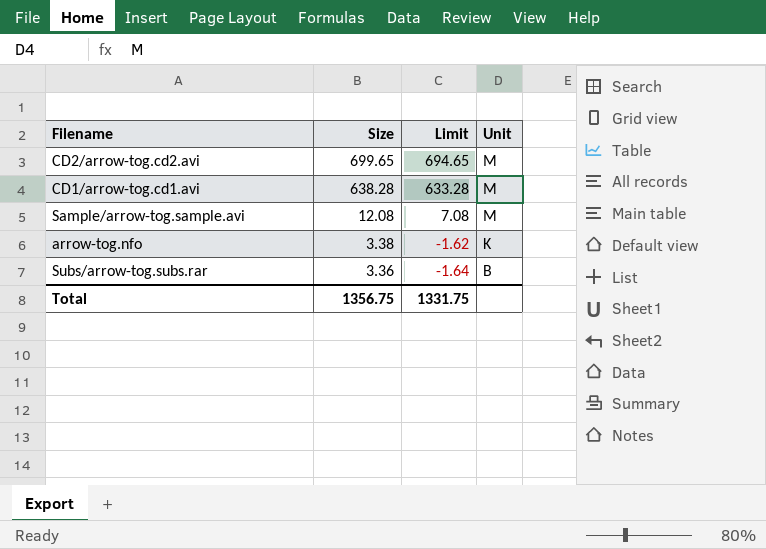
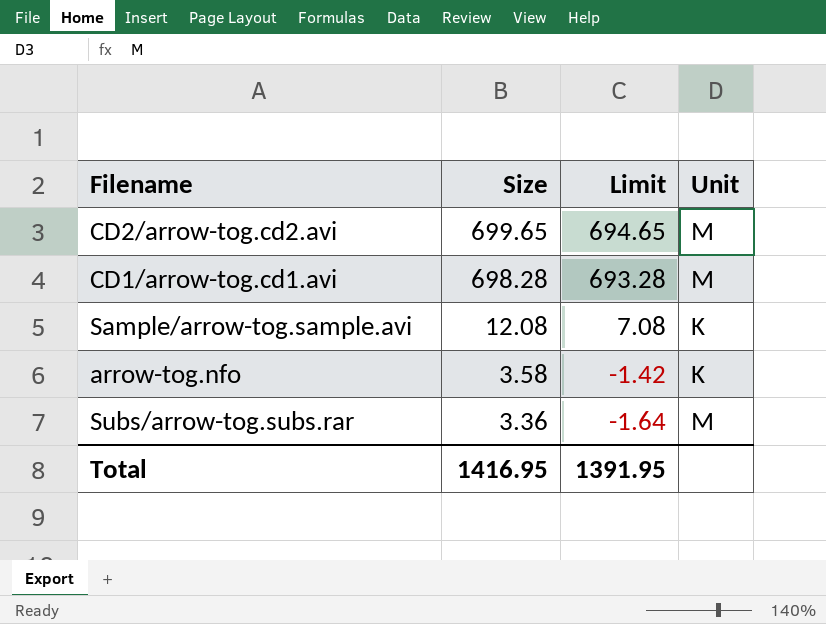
CD1/arrow-tog.cd1.avi | Size: 638.28 -> 698.28
CD1/arrow-tog.cd1.avi | Limit: 633.28 -> 693.28
Sample/arrow-tog.sample.avi | Unit: M -> K
arrow-tog.nfo | Size: 3.38 -> 3.58
arrow-tog.nfo | Limit: -1.62 -> -1.42
Subs/arrow-tog.subs.rar | Unit: B -> M
Total | Size: 1356.75 -> 1416.95
Total | Limit: 1331.75 -> 1391.95

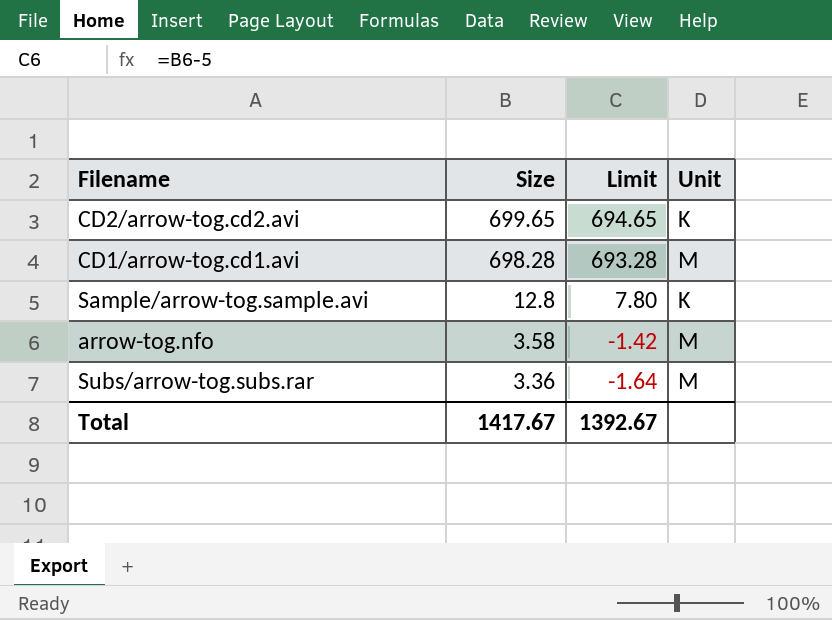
CD2/arrow-tog.cd2.avi | Unit: M -> K
Sample/arrow-tog.sample.avi | Size: 12.08 -> 12.8
Sample/arrow-tog.sample.avi | Limit: 7.08 -> 7.80
arrow-tog.nfo | Unit: K -> M
Total | Size: 1416.95 -> 1417.67
Total | Limit: 1391.95 -> 1392.67

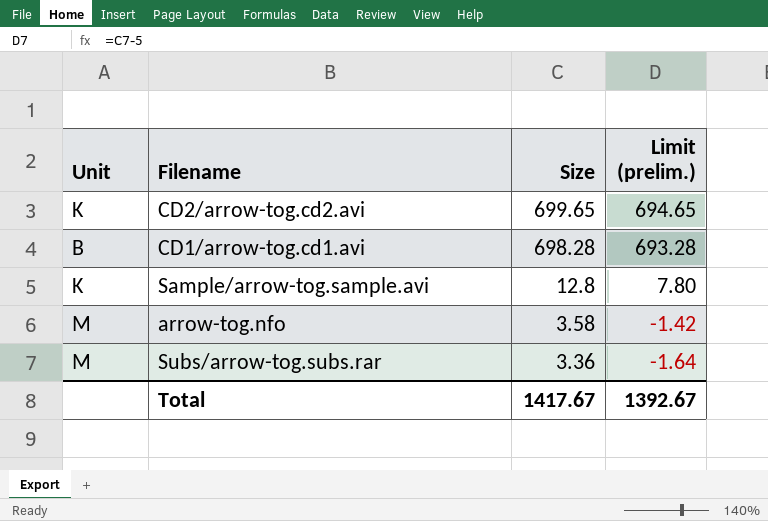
column Unit | position: 4 -> 1
column name: Limit -> Limit (prelim.)
CD1/arrow-tog.cd1.avi | Unit: M -> B

